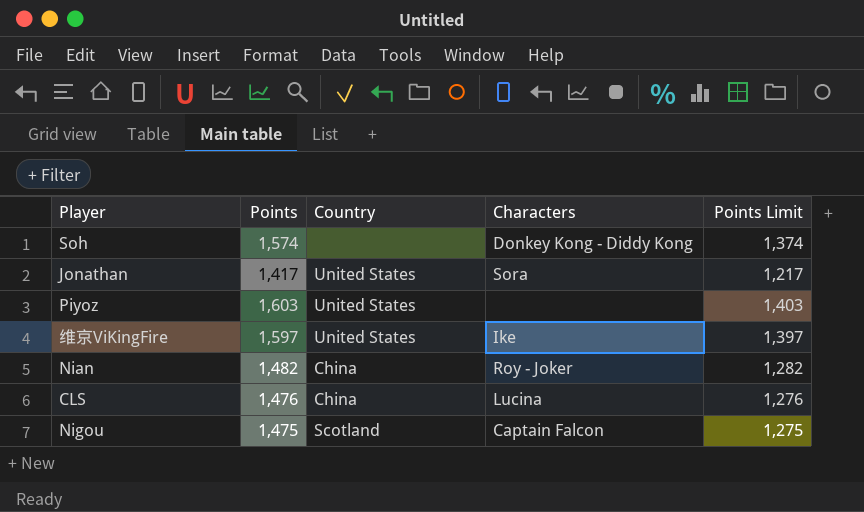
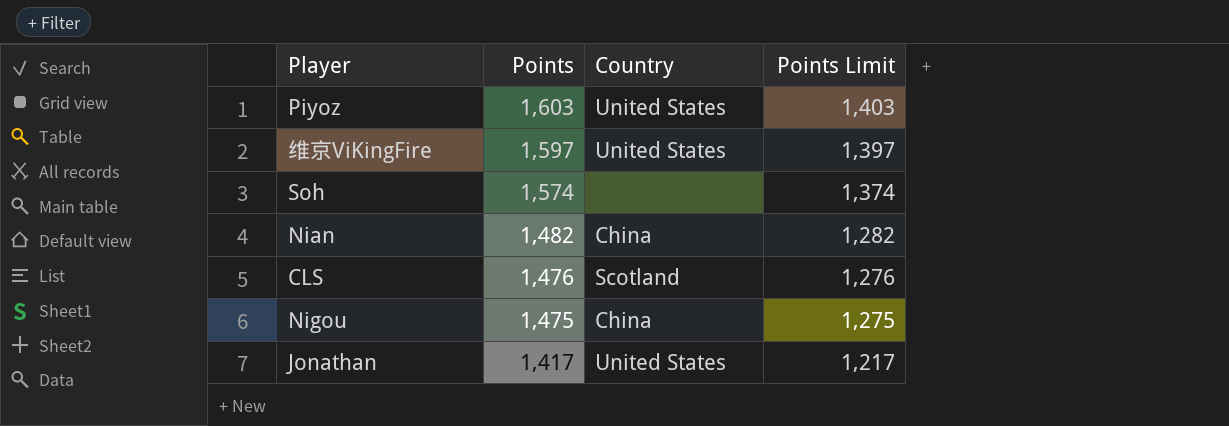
row order: none -> Points descending
column Characters | position: 4 -> none
CLS | Country: China -> Scotland
Nigou | Country: Scotland -> China

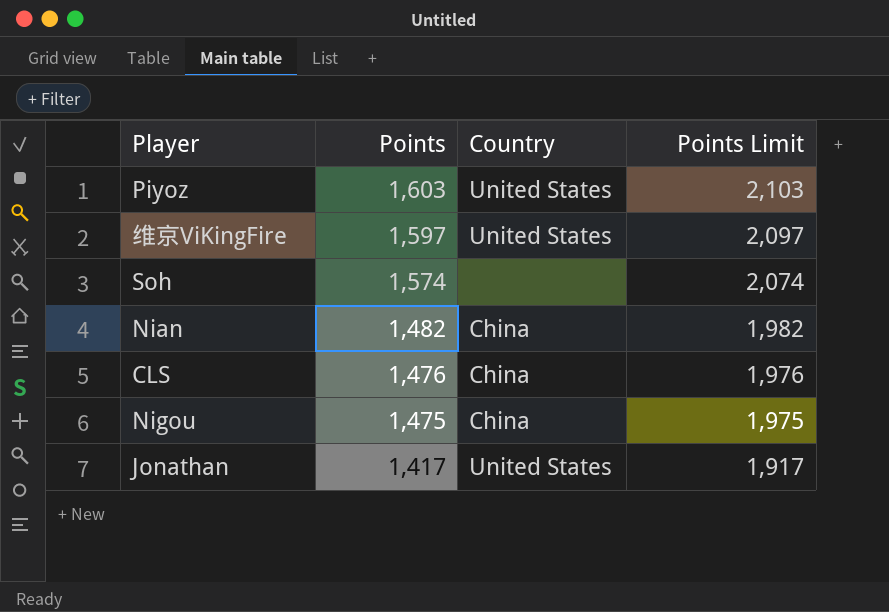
column Points Limit | formula: [Points] - 200 -> [Points] + 500
CLS | Country: Scotland -> China

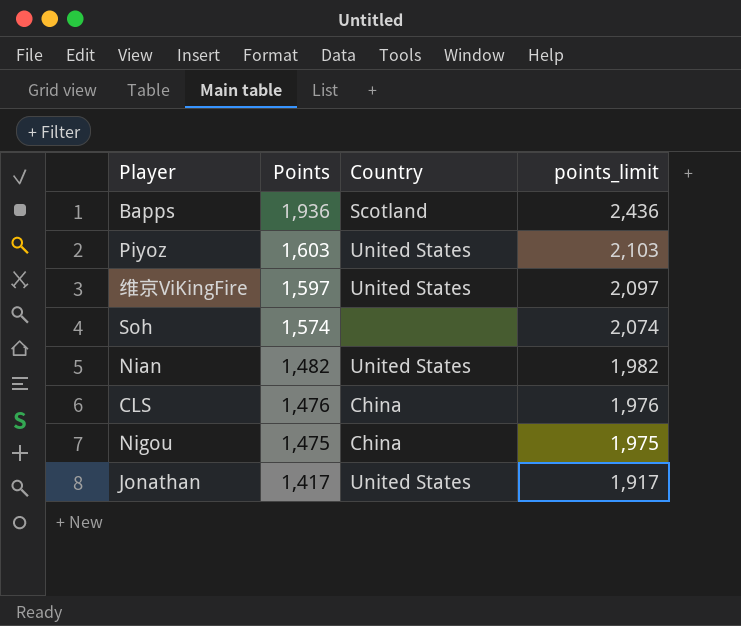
column name: Points Limit -> points_limit
row Bapps: none -> 1,936 | Scotland | 2,436
Nian | Country: China -> United States

